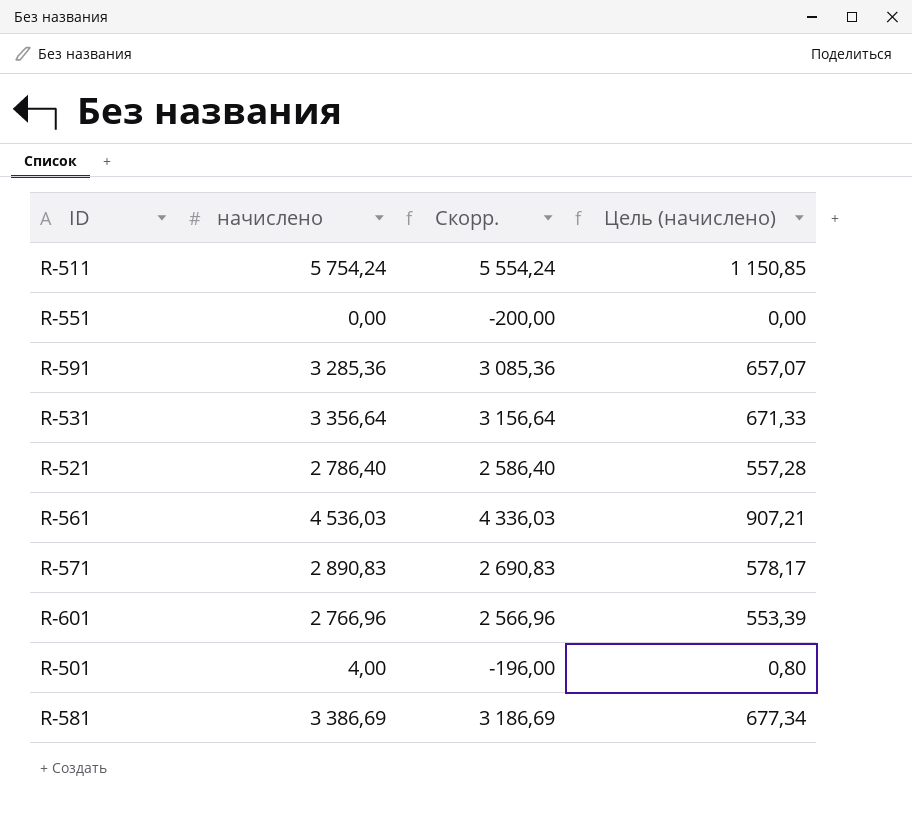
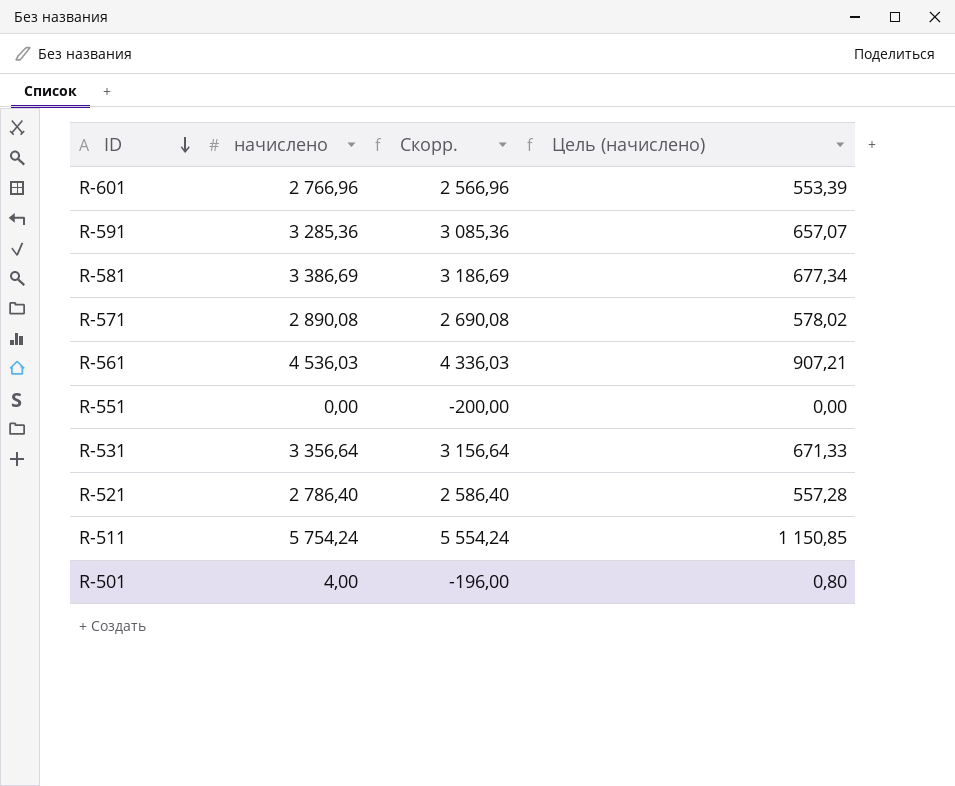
row order: none -> ID descending
R-571 | начислено: 2 890,83 -> 2 890,08
R-571 | Скорр.: 2 690,83 -> 2 690,08
R-571 | Цель (начислено): 578,17 -> 578,02

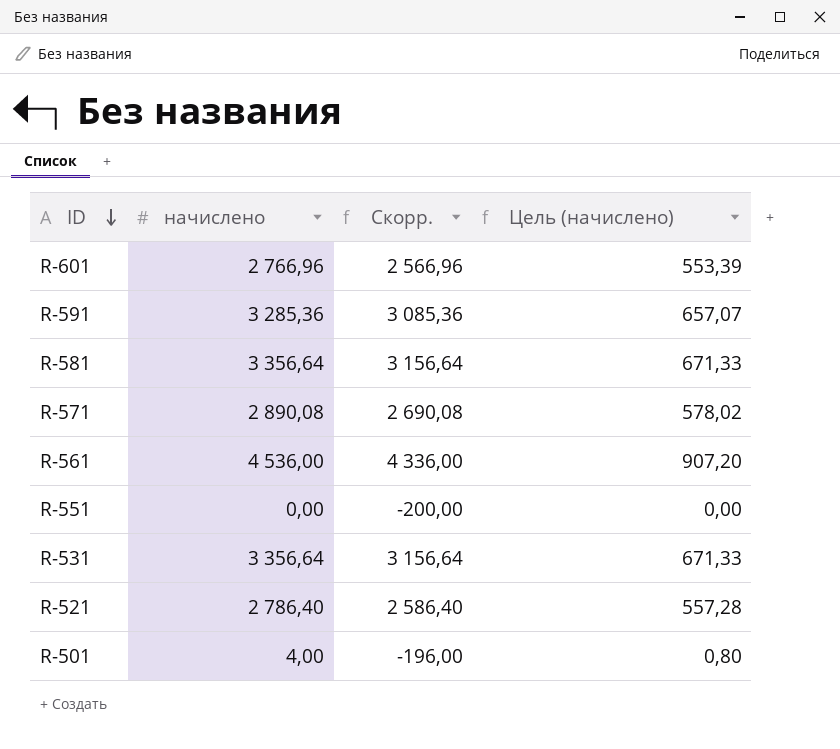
row R-511: 5 754,24 | 5 554,24 | 1 150,85 -> none
R-581 | начислено: 3 386,69 -> 3 356,64
R-581 | Скорр.: 3 186,69 -> 3 156,64
R-581 | Цель (начислено): 677,34 -> 671,33
R-561 | начислено: 4 536,03 -> 4 536,00
R-561 | Скорр.: 4 336,03 -> 4 336,00
R-561 | Цель (начислено): 907,21 -> 907,20

